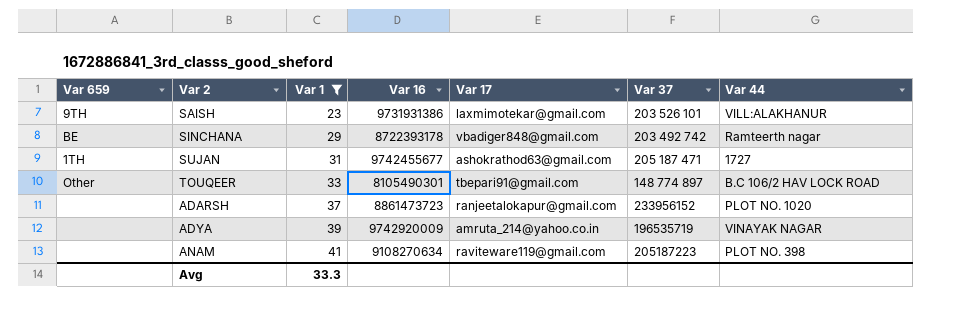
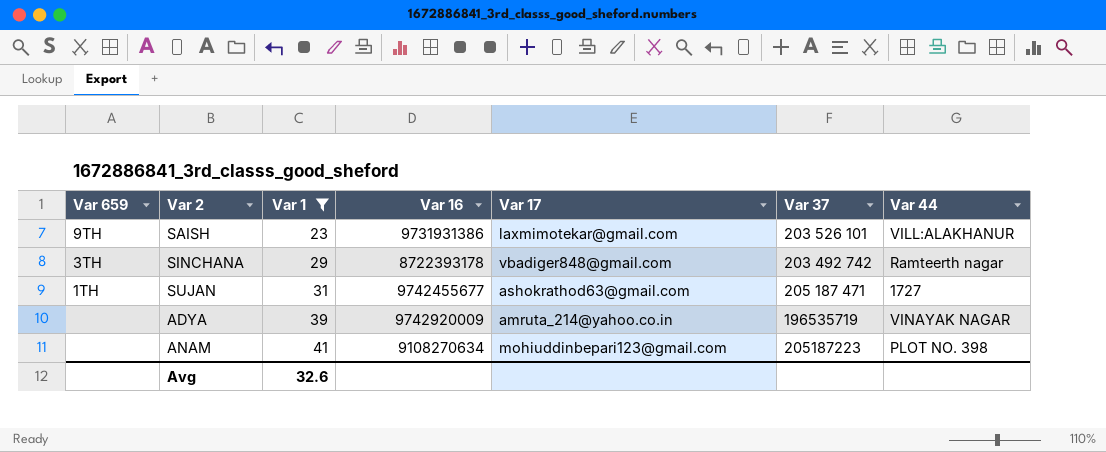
row TOUQEER: Other | 33 | 8105490301 | tbepari91@gmail.com | 148 774 897 | B.C 106/2 HAV LOCK ROAD -> none
row ADARSH: none | 37 | 8861473723 | ranjeetalokapur@gmail.com | 233956152 | PLOT NO. 1020 -> none
SINCHANA | Var 659: BE -> 3TH
ANAM | Var 17: raviteware119@gmail.com -> mohiuddinbepari123@gmail.com
Avg | Var 1: 33.3 -> 32.6

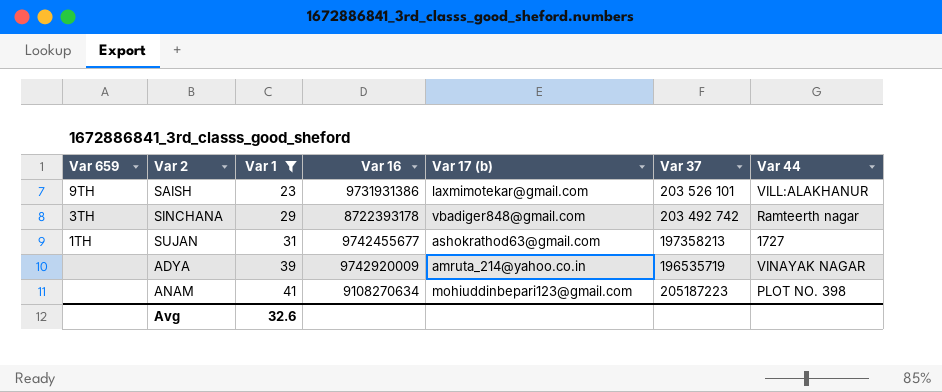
column name: Var 17 -> Var 17 (b)
SUJAN | Var 37: 205 187 471 -> 197358213

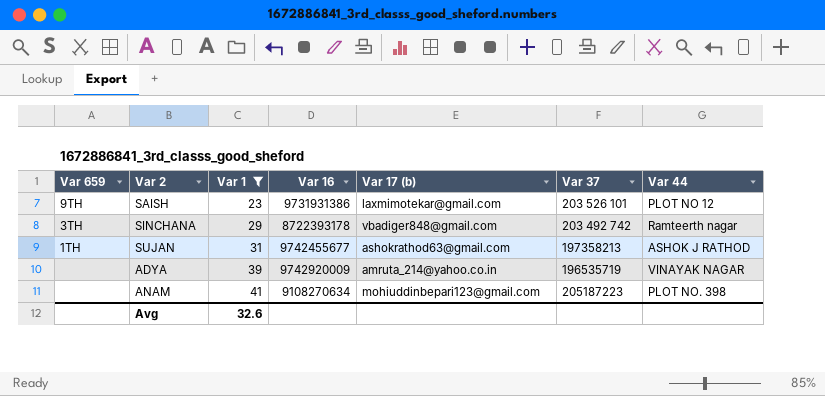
SAISH | Var 44: VILL:ALAKHANUR -> PLOT NO 12
SUJAN | Var 44: 1727 -> ASHOK J RATHOD

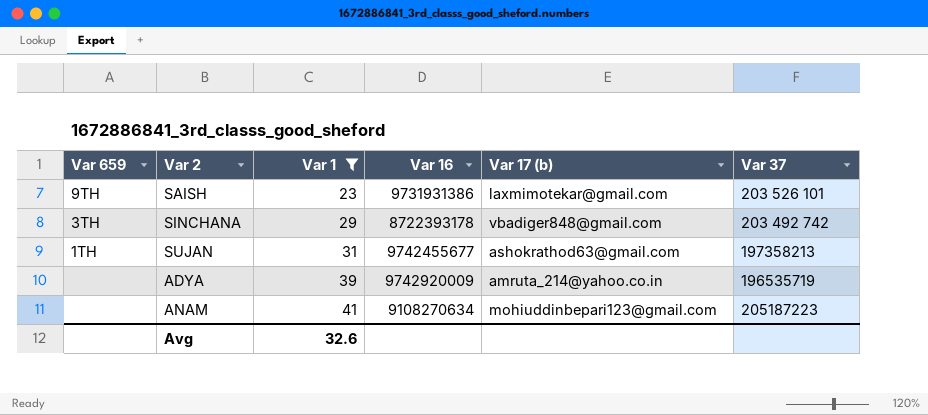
column Var 44 | position: 7 -> none

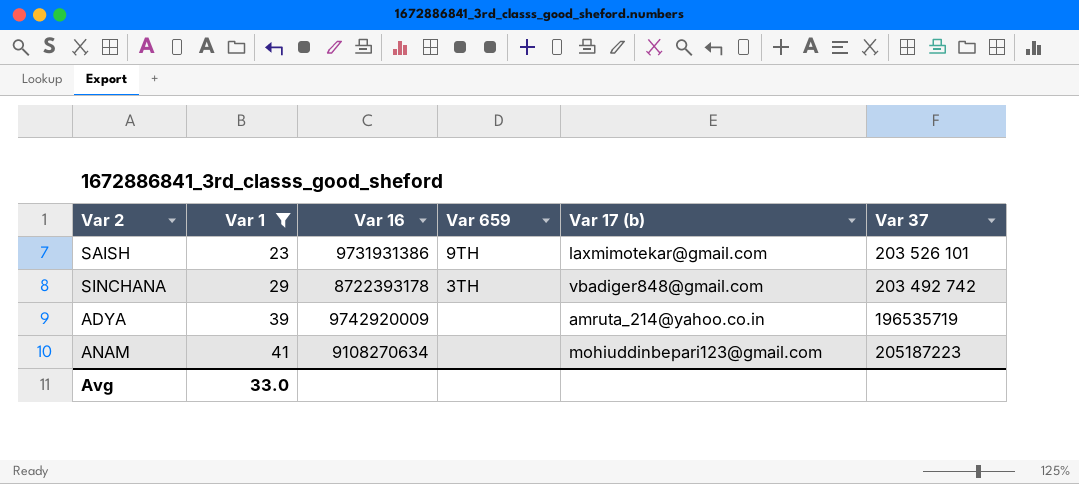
column Var 659 | position: 1 -> 4
row SUJAN: 1TH | 31 | 9742455677 | ashokrathod63@gmail.com | 197358213 -> none
Avg | Var 1: 32.6 -> 33.0

